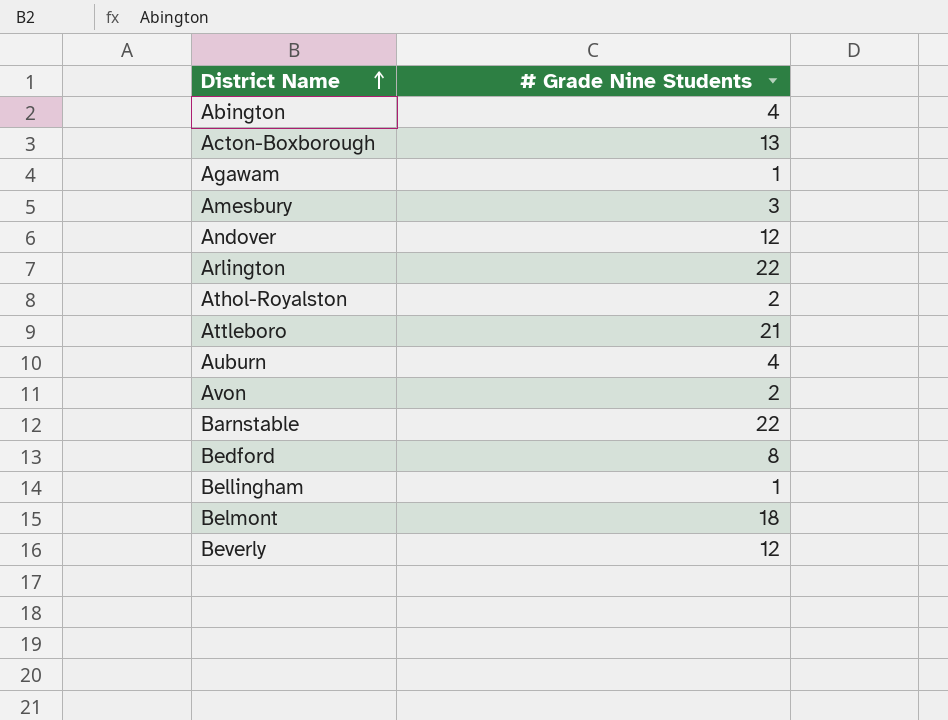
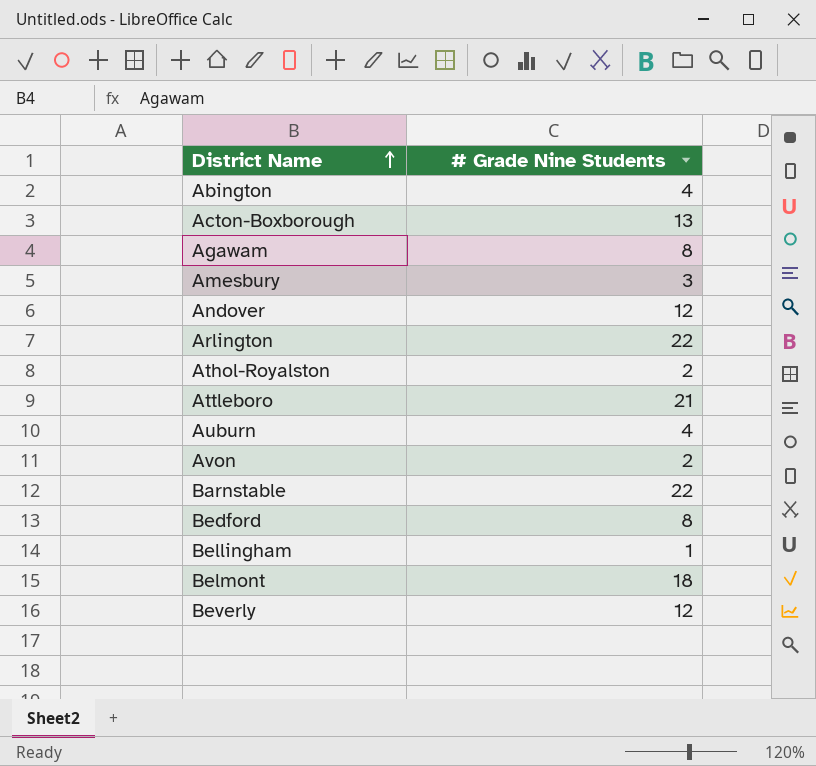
Agawam | # Grade Nine Students: 1 -> 8

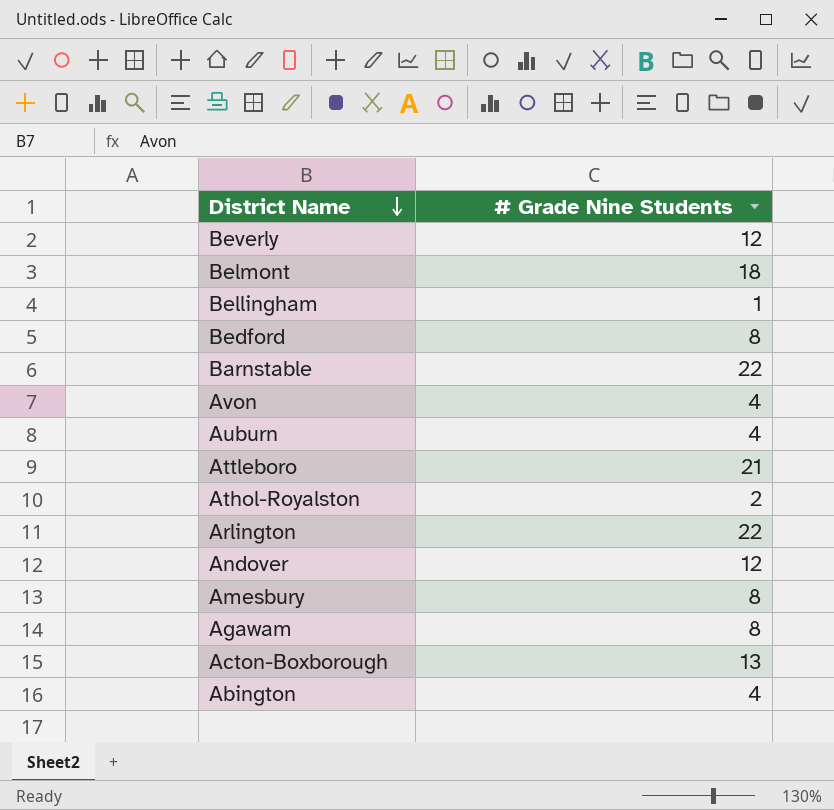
row order: District Name ascending -> District Name descending
Avon | # Grade Nine Students: 2 -> 4
Amesbury | # Grade Nine Students: 3 -> 8

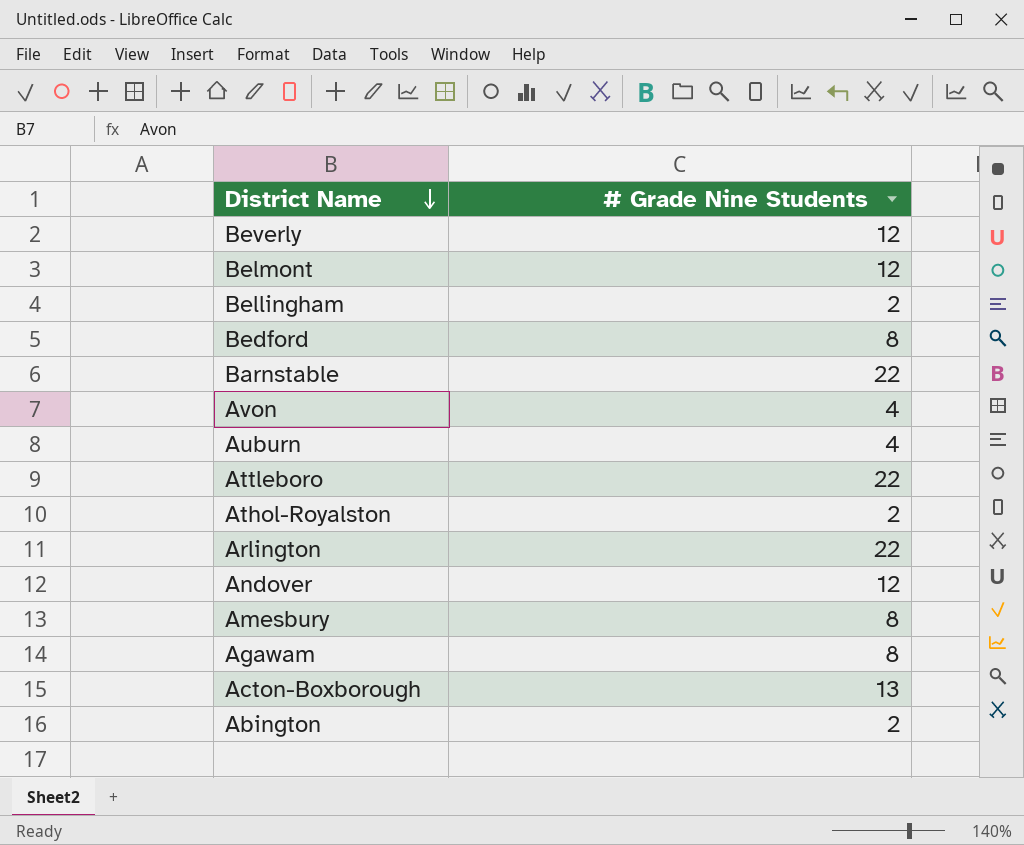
Belmont | # Grade Nine Students: 18 -> 12
Bellingham | # Grade Nine Students: 1 -> 2
Attleboro | # Grade Nine Students: 21 -> 22
Abington | # Grade Nine Students: 4 -> 2

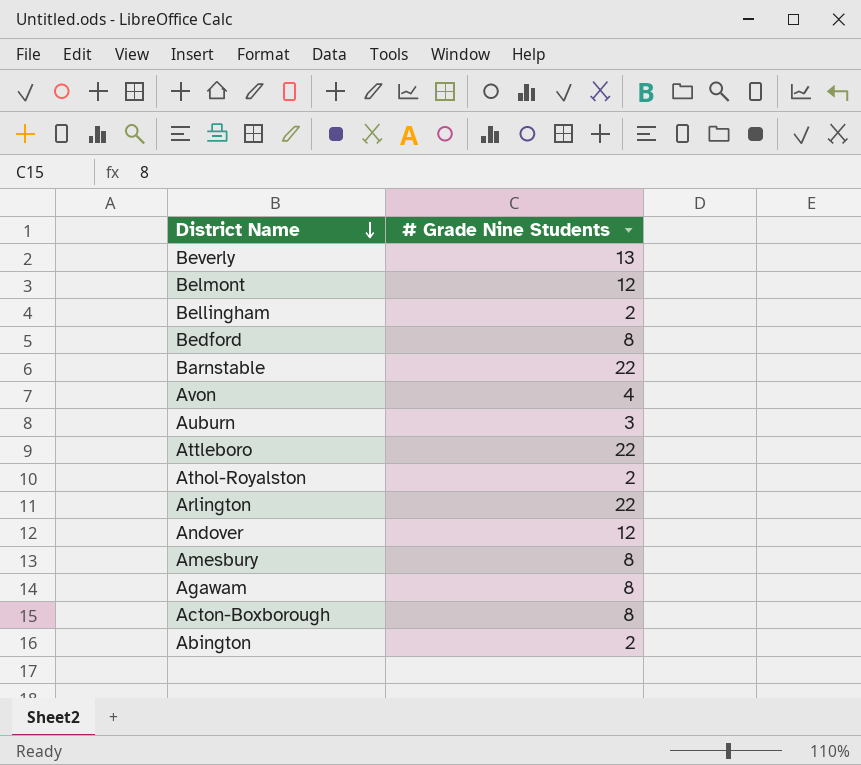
Beverly | # Grade Nine Students: 12 -> 13
Auburn | # Grade Nine Students: 4 -> 3
Acton-Boxborough | # Grade Nine Students: 13 -> 8

